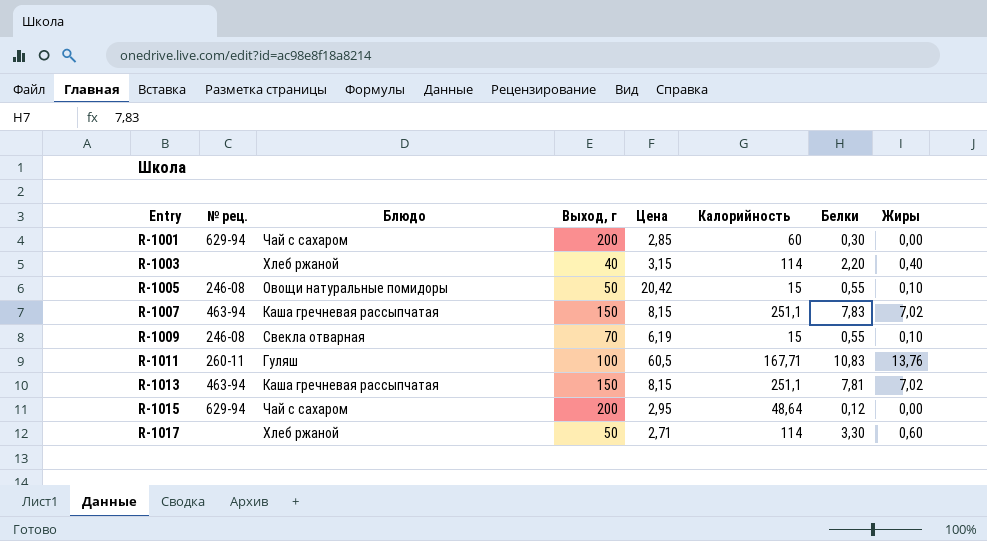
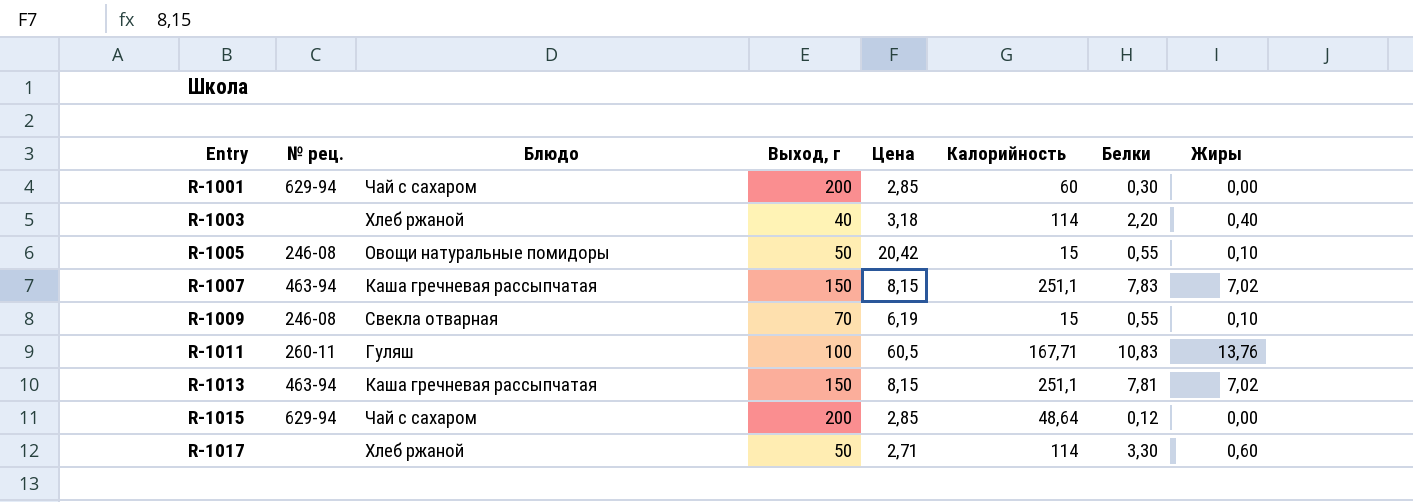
R-1003 | Цена: 3,15 -> 3,18
R-1015 | Цена: 2,95 -> 2,85

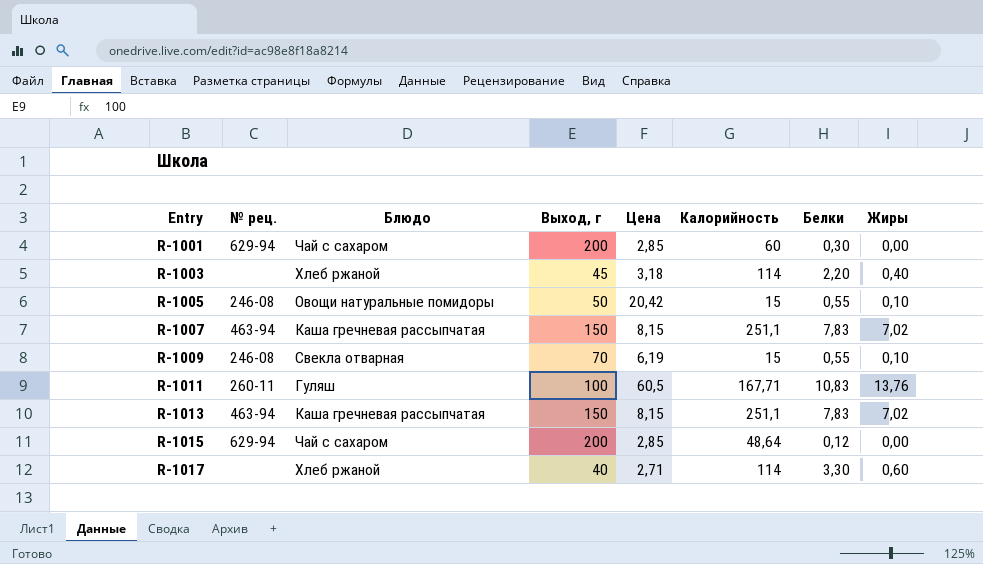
R-1003 | Выход, г: 40 -> 45
R-1013 | Белки: 7,81 -> 7,83
R-1017 | Выход, г: 50 -> 40

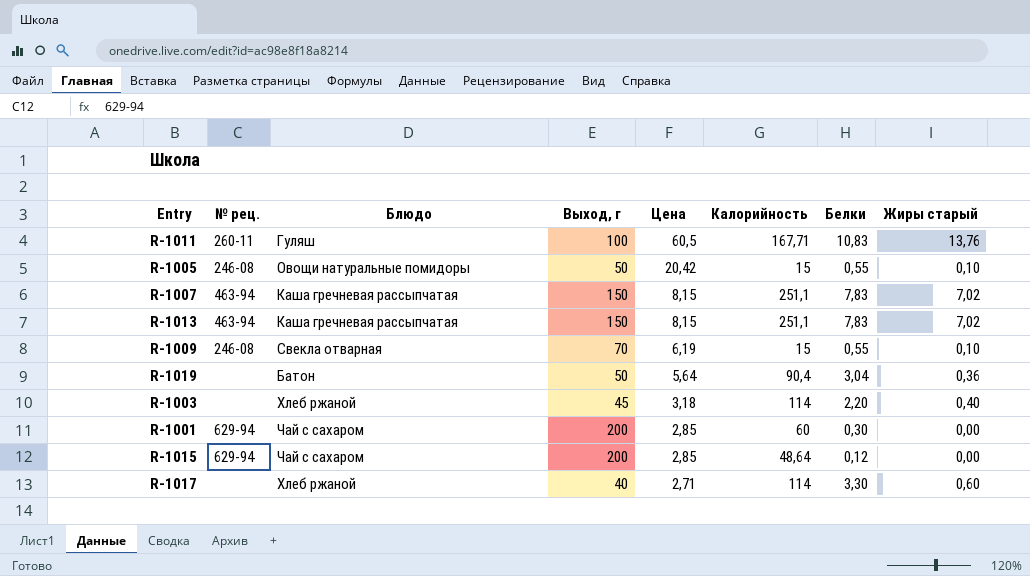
row order: Entry ascending -> Цена descending
column name: Жиры -> Жиры старый
row R-1019: none -> none | Батон | 50 | 5,64 | 90,4 | 3,04 | 0,36

